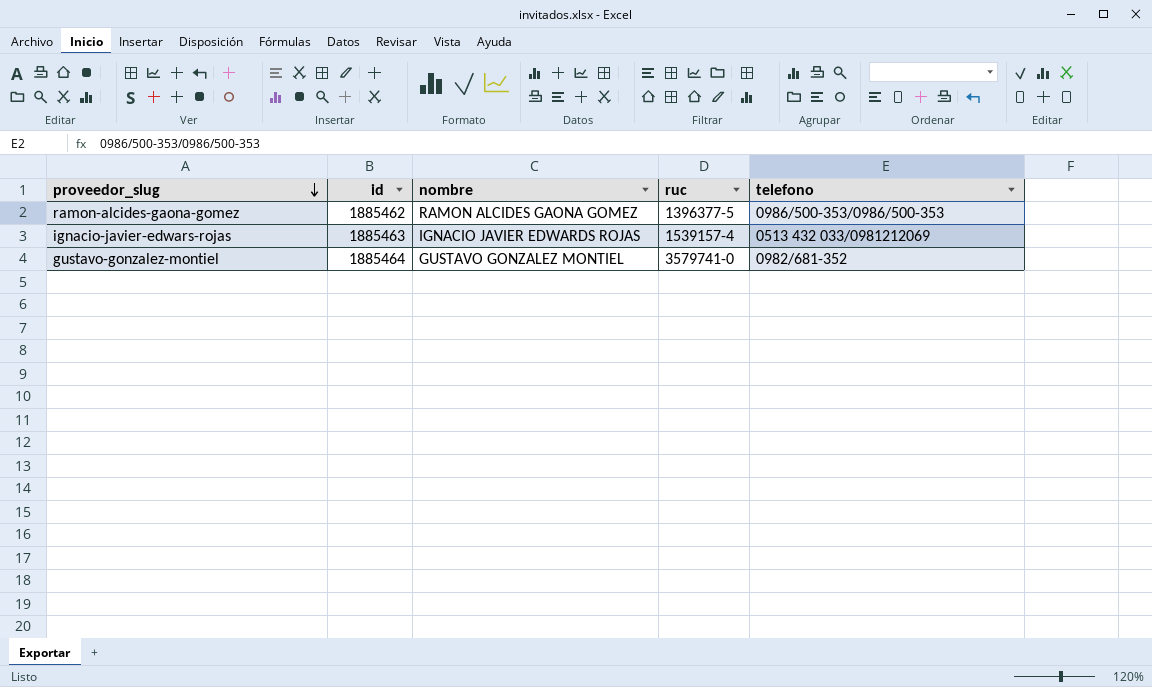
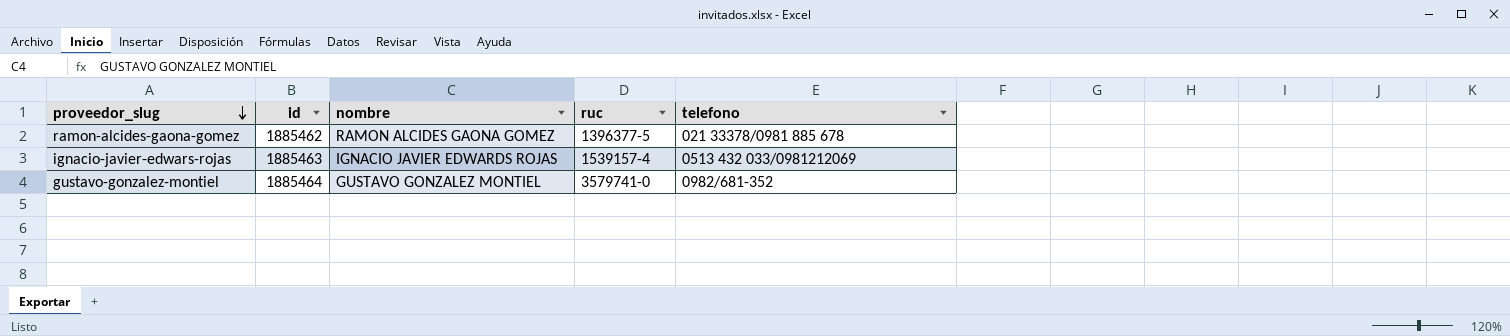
ramon-alcides-gaona-gomez | telefono: 0986/500-353/0986/500-353 -> 021 33378/0981 885 678

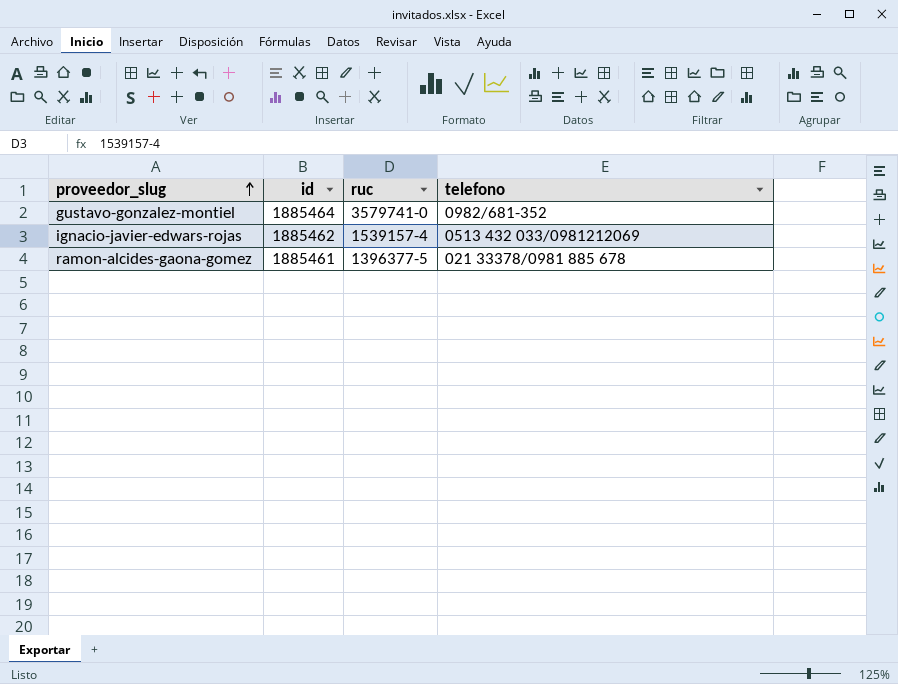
row order: proveedor_slug descending -> proveedor_slug ascending
column nombre | position: 3 -> none
ignacio-javier-edwars-rojas | id: 1885463 -> 1885462
ramon-alcides-gaona-gomez | id: 1885462 -> 1885461

